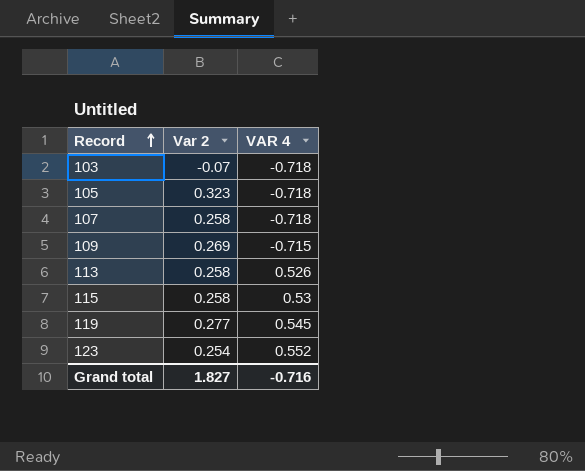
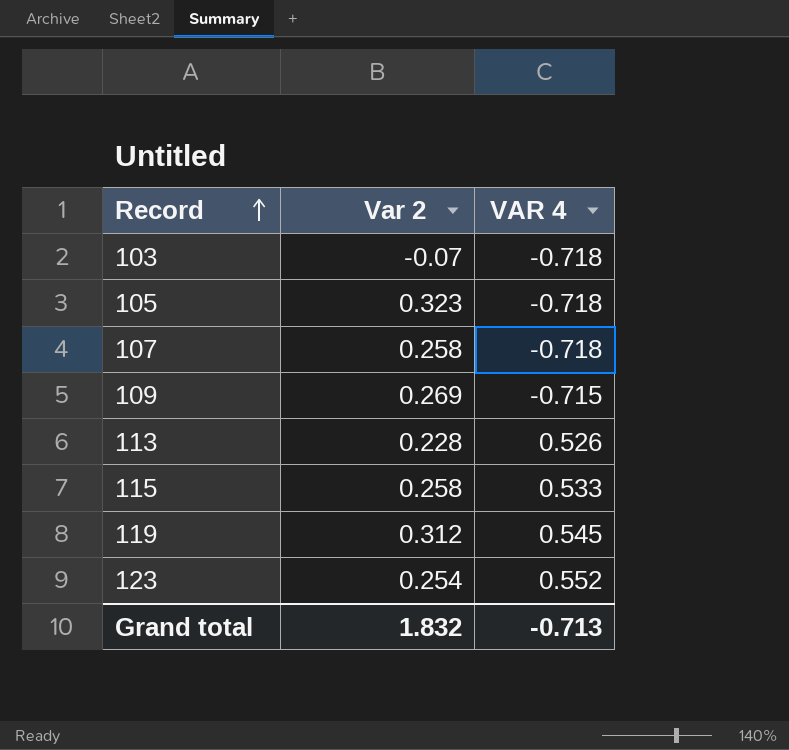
113 | Var 2: 0.258 -> 0.228
115 | VAR 4: 0.53 -> 0.533
119 | Var 2: 0.277 -> 0.312
Grand total | Var 2: 1.827 -> 1.832
Grand total | VAR 4: -0.716 -> -0.713

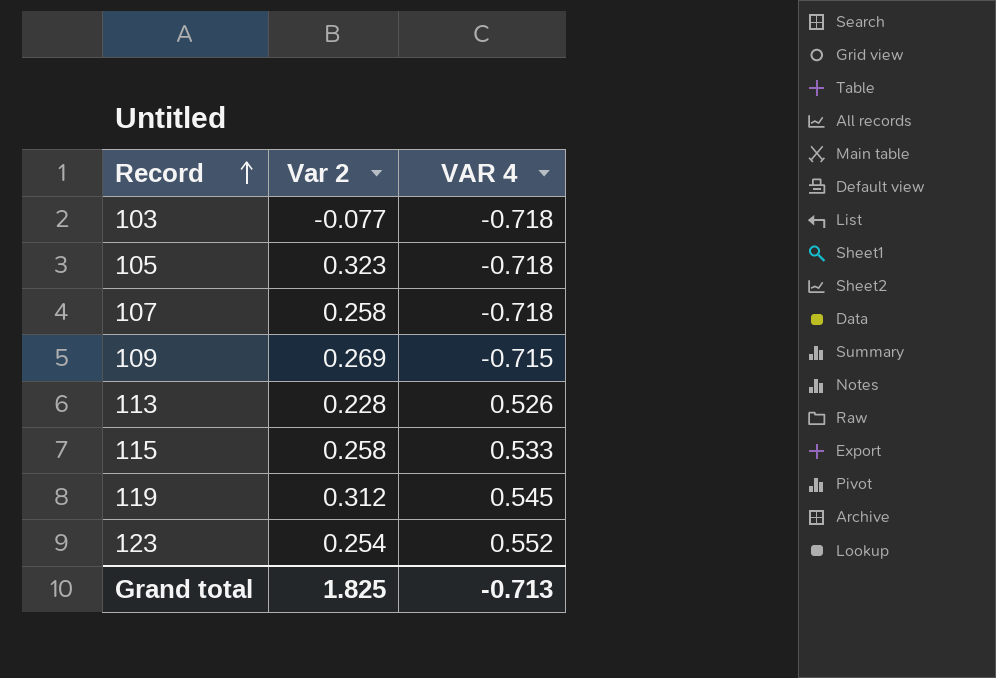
103 | Var 2: -0.07 -> -0.077
Grand total | Var 2: 1.832 -> 1.825

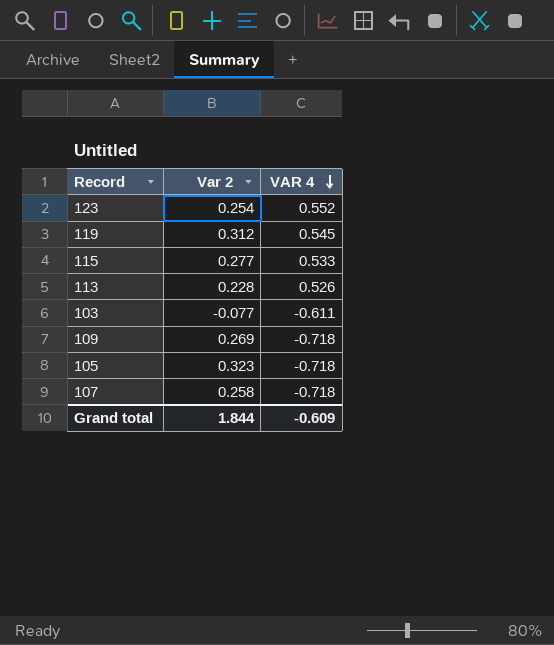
row order: Record ascending -> VAR 4 descending
115 | Var 2: 0.258 -> 0.277
103 | VAR 4: -0.718 -> -0.611
109 | VAR 4: -0.715 -> -0.718
Grand total | Var 2: 1.825 -> 1.844
Grand total | VAR 4: -0.713 -> -0.609

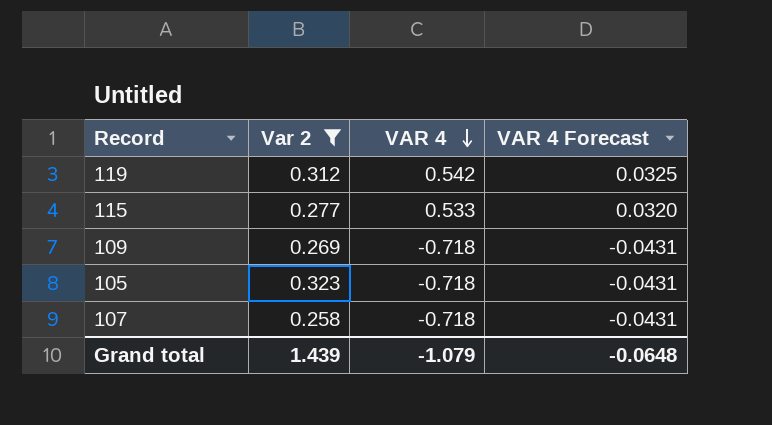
filter: none -> Var 2 >= 0.258
column VAR 4 Forecast | formula: none -> [VAR 4] * 0.06
119 | VAR 4: 0.545 -> 0.542
Grand total | Var 2: 1.844 -> 1.439
Grand total | VAR 4: -0.609 -> -1.079

